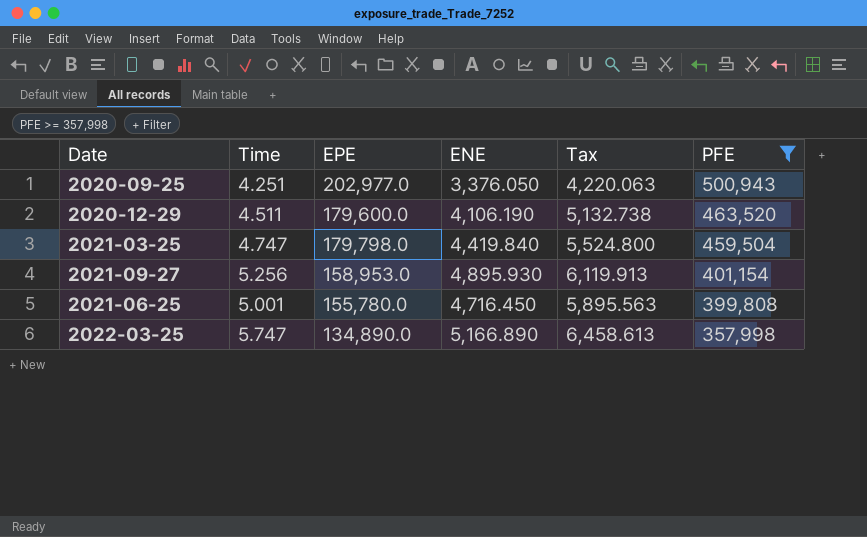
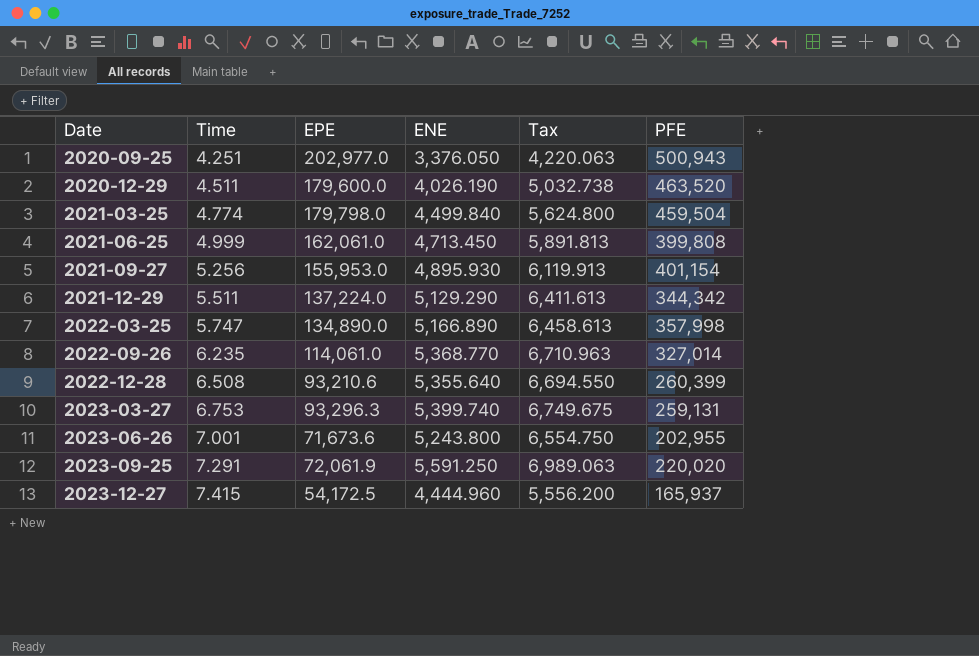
filter: PFE >= 357,998 -> none
row order: PFE descending -> Date ascending
2020-12-29 | ENE: 4,106.190 -> 4,026.190
2020-12-29 | Tax: 5,132.738 -> 5,032.738
2021-03-25 | Time: 4.747 -> 4.774
2021-03-25 | ENE: 4,419.840 -> 4,499.840
2021-03-25 | Tax: 5,524.800 -> 5,624.800
2021-06-25 | Time: 5.001 -> 4.999
2021-06-25 | EPE: 155,780.0 -> 162,061.0
2021-06-25 | ENE: 4,716.450 -> 4,713.450
2021-06-25 | Tax: 5,895.563 -> 5,891.813
2021-09-27 | EPE: 158,953.0 -> 155,953.0

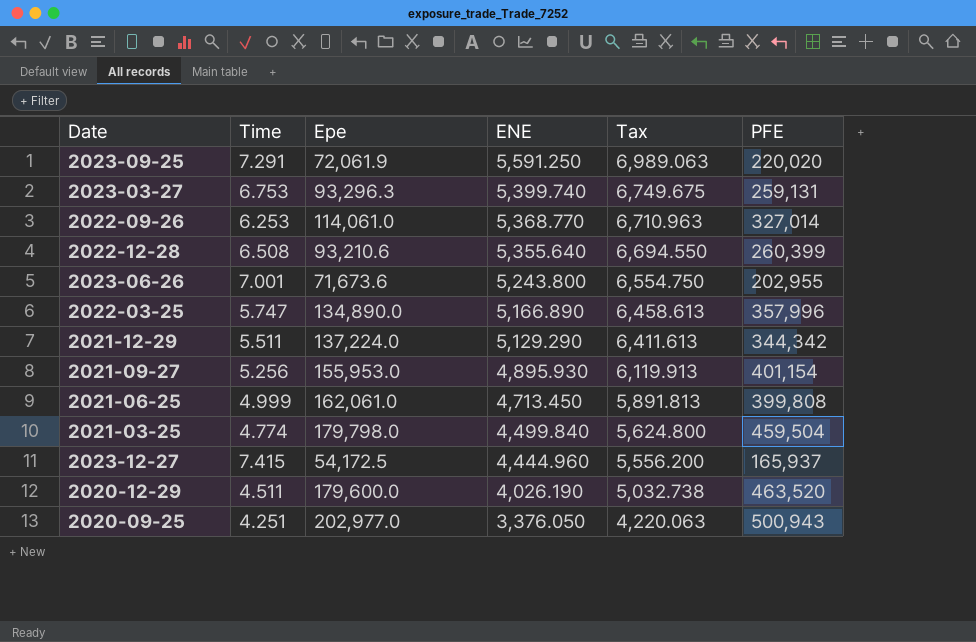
row order: Date ascending -> ENE descending
column name: EPE -> Epe
2022-09-26 | Time: 6.235 -> 6.253
2022-03-25 | PFE: 357,998 -> 357,996

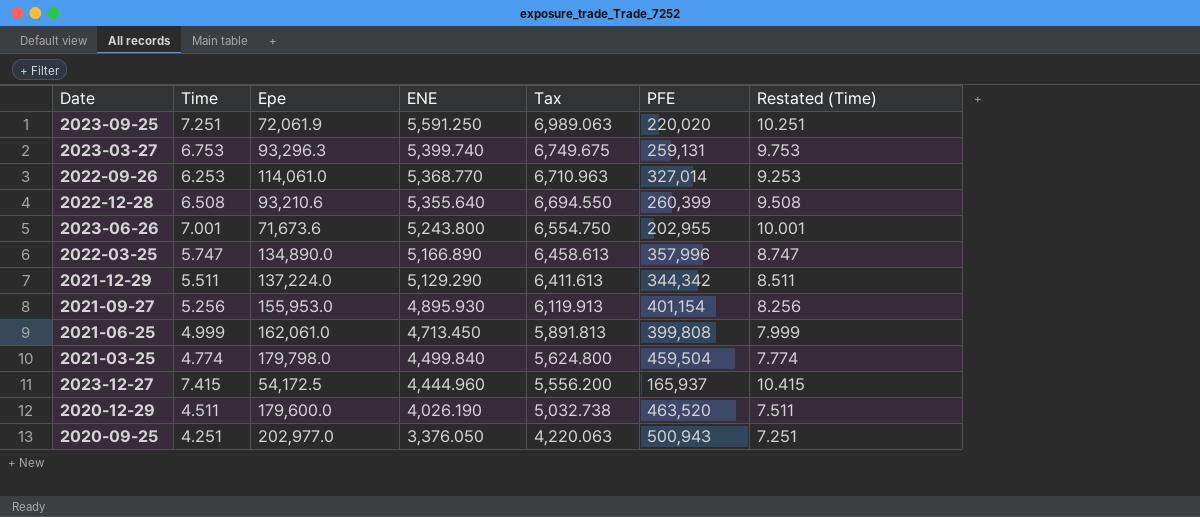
column Restated (Time) | formula: none -> [Time] + 3
2023-09-25 | Time: 7.291 -> 7.251

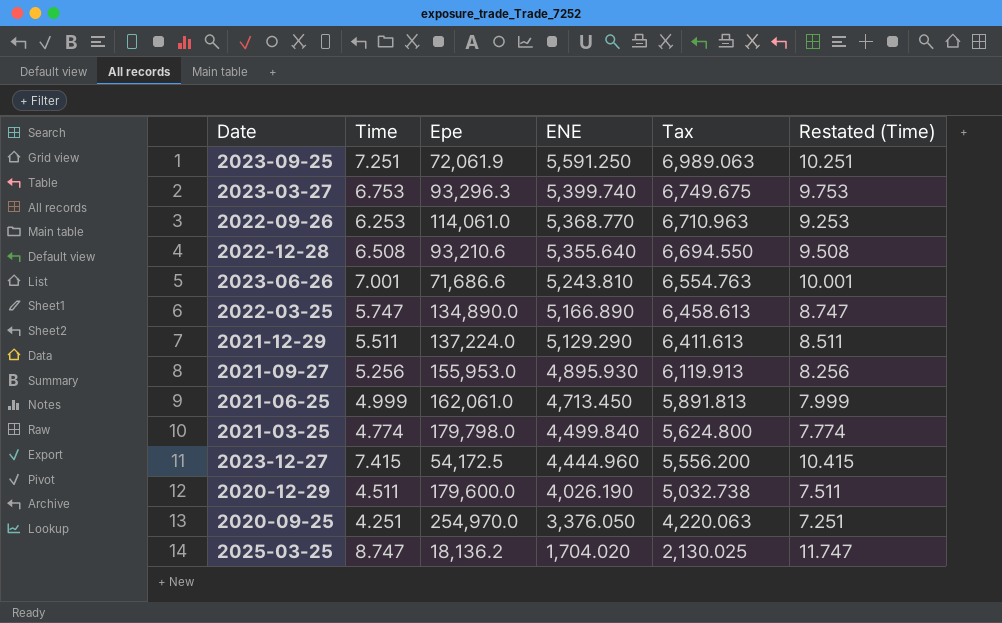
column PFE | position: 6 -> none
2023-06-26 | Epe: 71,673.6 -> 71,686.6
2023-06-26 | ENE: 5,243.800 -> 5,243.810
2023-06-26 | Tax: 6,554.750 -> 6,554.763
2020-09-25 | Epe: 202,977.0 -> 254,970.0
row 2025-03-25: none -> 8.747 | 18,136.2 | 1,704.020 | 2,130.025 | 11.747

